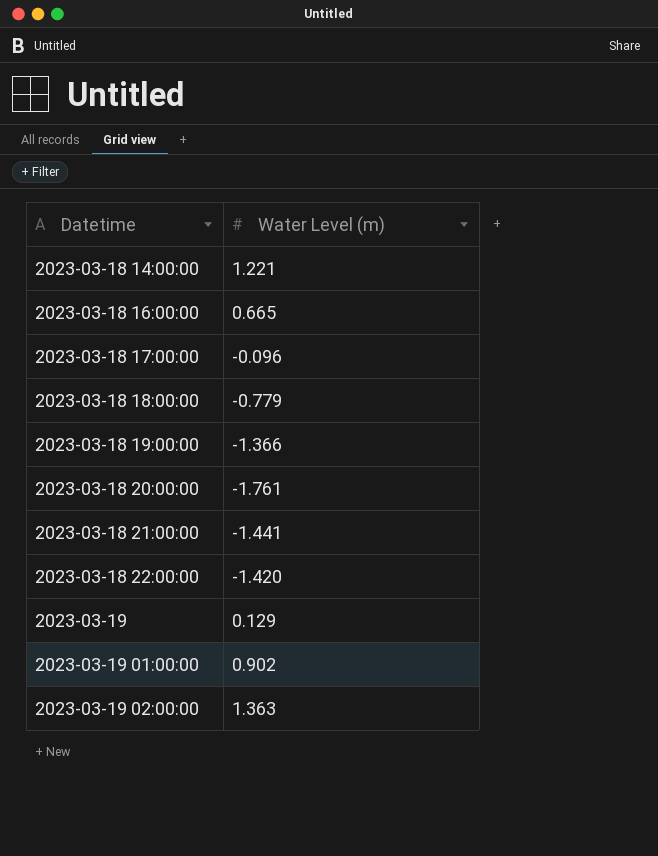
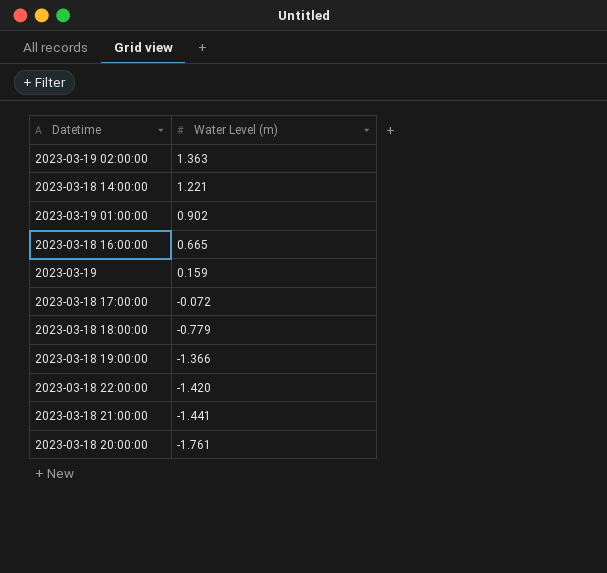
row order: Datetime ascending -> Water Level (m) descending
2023-03-19 | Water Level (m): 0.129 -> 0.159
2023-03-18 17:00:00 | Water Level (m): -0.096 -> -0.072

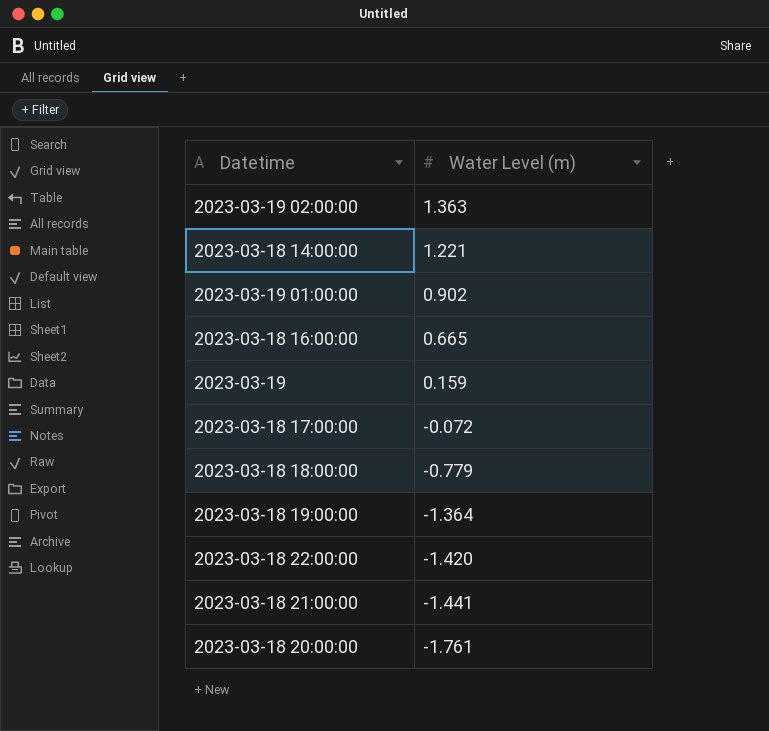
2023-03-18 19:00:00 | Water Level (m): -1.366 -> -1.364

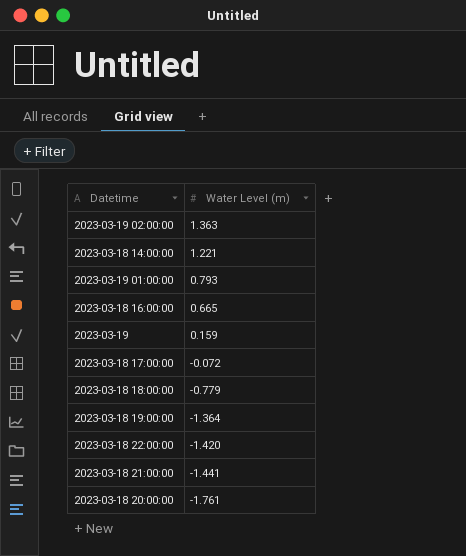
2023-03-19 01:00:00 | Water Level (m): 0.902 -> 0.793

